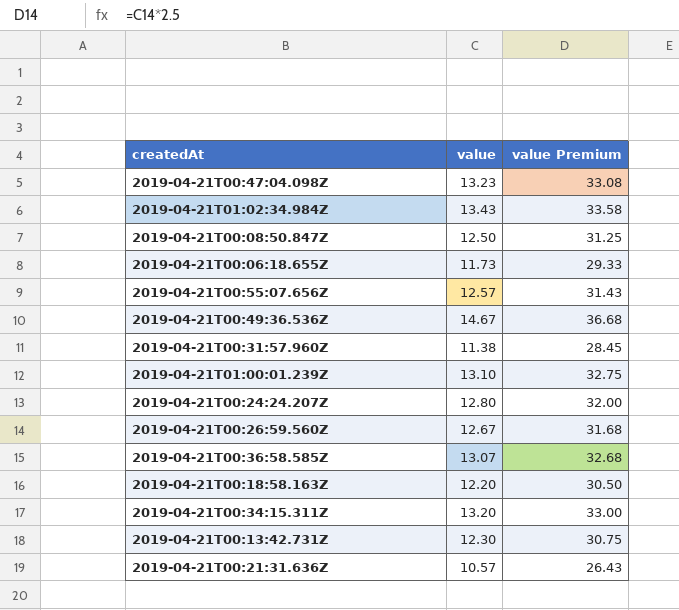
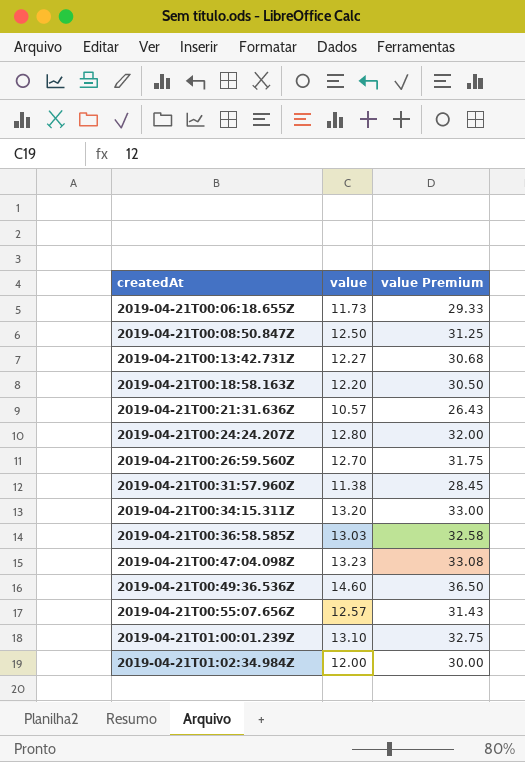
row order: none -> createdAt ascending
2019-04-21T00:13:42.731Z | value: 12.30 -> 12.27
2019-04-21T00:13:42.731Z | value Premium: 30.75 -> 30.68
2019-04-21T00:26:59.560Z | value: 12.67 -> 12.70
2019-04-21T00:26:59.560Z | value Premium: 31.68 -> 31.75
2019-04-21T00:36:58.585Z | value: 13.07 -> 13.03
2019-04-21T00:36:58.585Z | value Premium: 32.68 -> 32.58
2019-04-21T00:49:36.536Z | value: 14.67 -> 14.60
2019-04-21T00:49:36.536Z | value Premium: 36.68 -> 36.50
2019-04-21T01:02:34.984Z | value: 13.43 -> 12.00
2019-04-21T01:02:34.984Z | value Premium: 33.58 -> 30.00

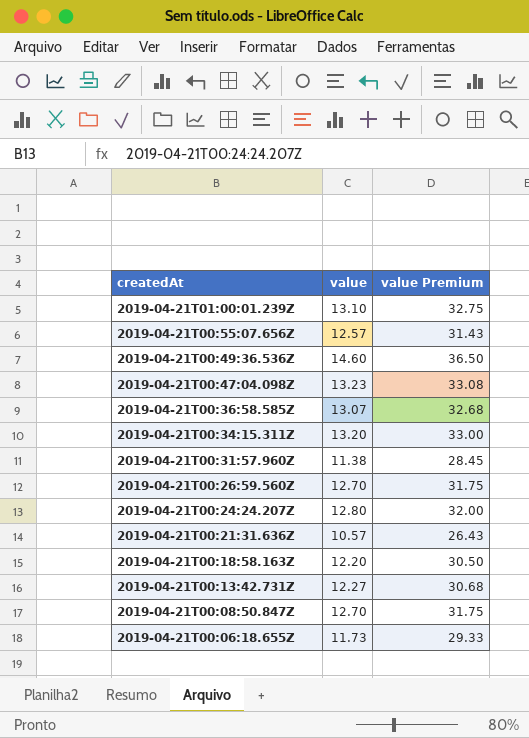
row order: createdAt ascending -> createdAt descending
row 2019-04-21T01:02:34.984Z: 12.00 | 30.00 -> none
2019-04-21T00:36:58.585Z | value: 13.03 -> 13.07
2019-04-21T00:36:58.585Z | value Premium: 32.58 -> 32.68
2019-04-21T00:08:50.847Z | value: 12.50 -> 12.70
2019-04-21T00:08:50.847Z | value Premium: 31.25 -> 31.75

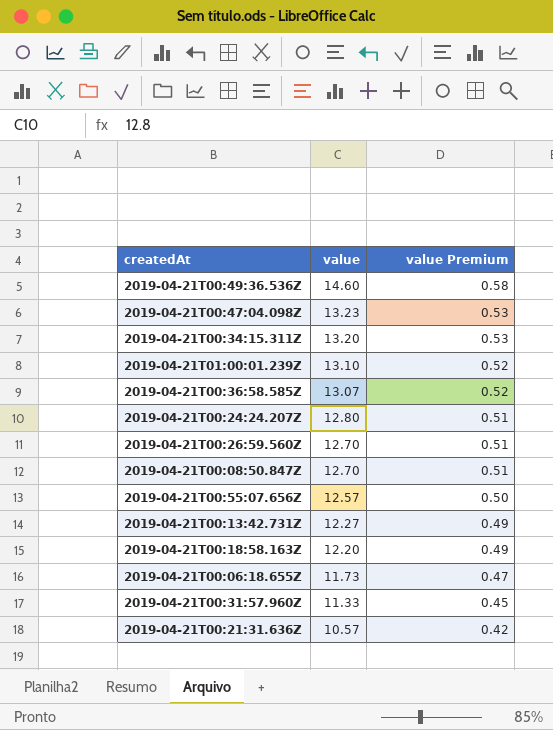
row order: createdAt descending -> value descending
column value Premium | formula: [value] * 2.5 -> [value] * 0.04
2019-04-21T00:31:57.960Z | value: 11.38 -> 11.33

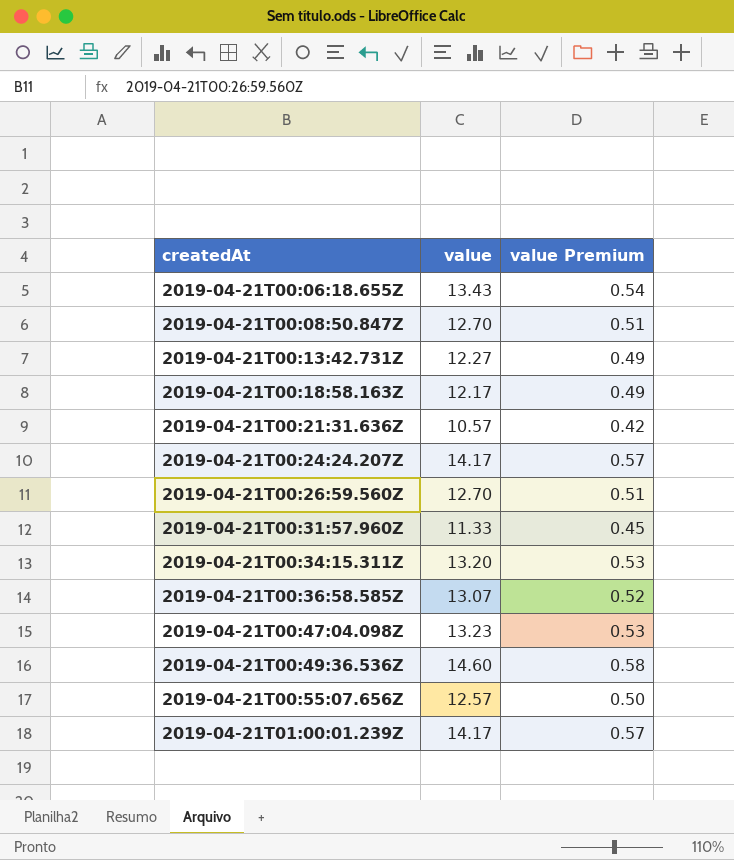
row order: value descending -> createdAt ascending
2019-04-21T00:06:18.655Z | value: 11.73 -> 13.43
2019-04-21T00:06:18.655Z | value Premium: 0.47 -> 0.54
2019-04-21T00:18:58.163Z | value: 12.20 -> 12.17
2019-04-21T00:24:24.207Z | value: 12.80 -> 14.17
2019-04-21T00:24:24.207Z | value Premium: 0.51 -> 0.57
2019-04-21T01:00:01.239Z | value: 13.10 -> 14.17
2019-04-21T01:00:01.239Z | value Premium: 0.52 -> 0.57

